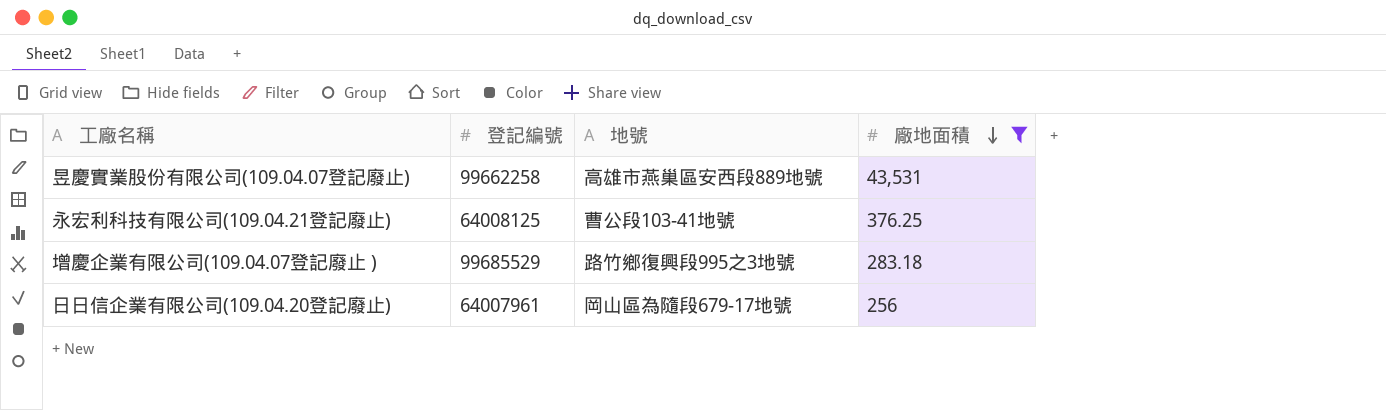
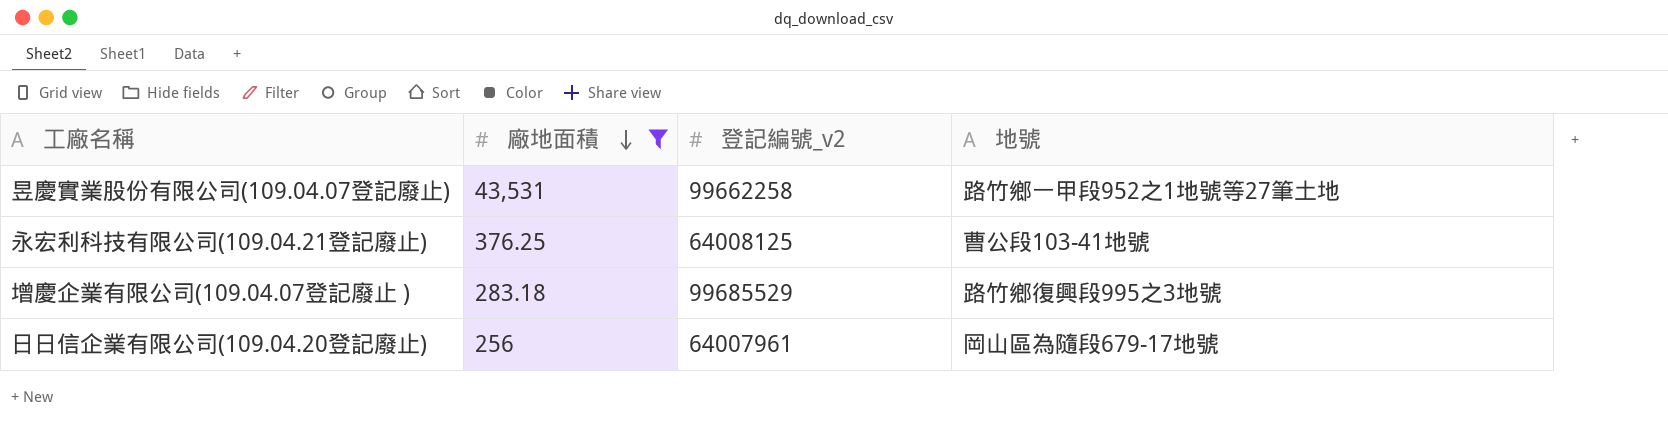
column 廠地面積 | position: 4 -> 2
column name: 登記編號 -> 登記編號_v2
昱慶實業股份有限公司(109.04.07登記廢止) | 地號: 高雄市燕巢區安西段889地號 -> 路竹鄉一甲段952之1地號等27筆土地

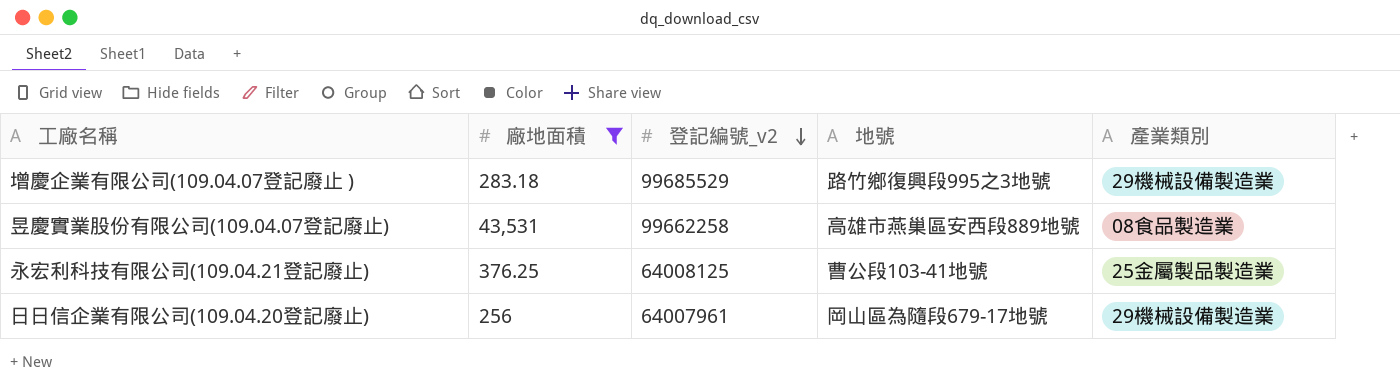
row order: 廠地面積 descending -> 登記編號_v2 descending
column 產業類別 | position: none -> 5
昱慶實業股份有限公司(109.04.07登記廢止) | 地號: 路竹鄉一甲段952之1地號等27筆土地 -> 高雄市燕巢區安西段889地號

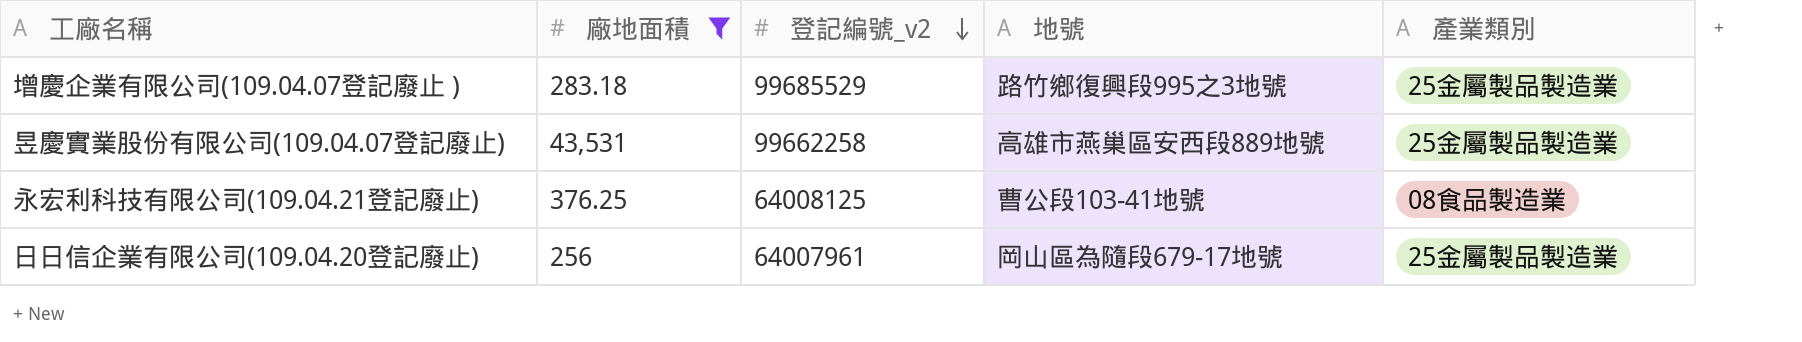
增慶企業有限公司(109.04.07登記廢止 ) | 產業類別: 29機械設備製造業 -> 25金屬製品製造業
昱慶實業股份有限公司(109.04.07登記廢止) | 產業類別: 08食品製造業 -> 25金屬製品製造業
永宏利科技有限公司(109.04.21登記廢止) | 產業類別: 25金屬製品製造業 -> 08食品製造業
日日信企業有限公司(109.04.20登記廢止) | 產業類別: 29機械設備製造業 -> 25金屬製品製造業

